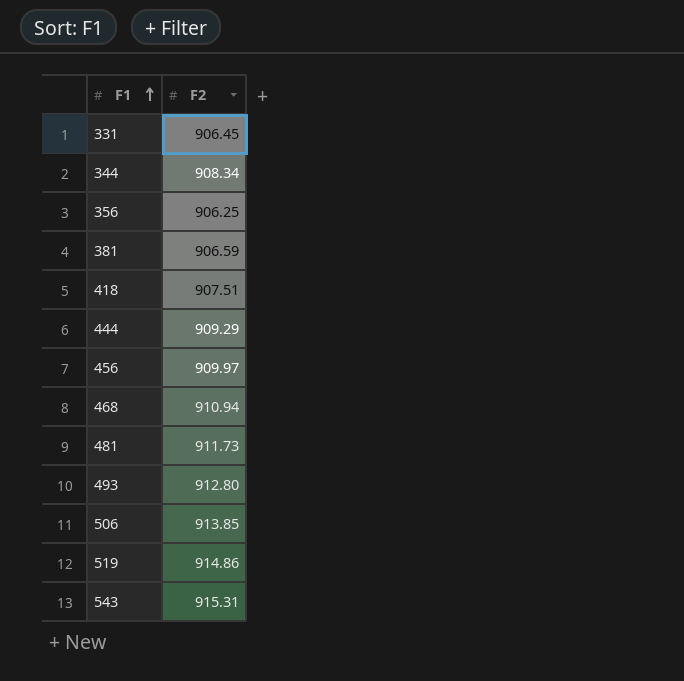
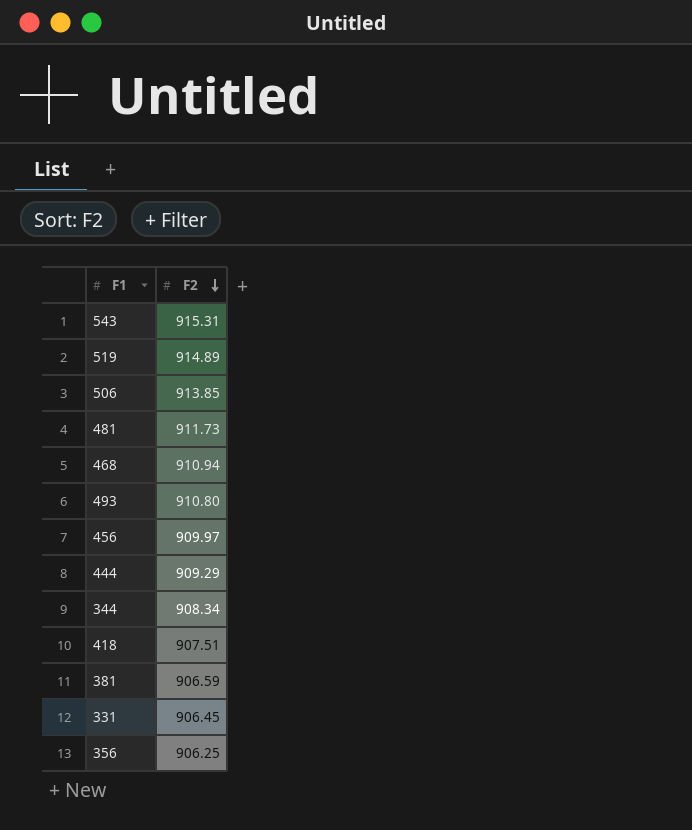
row order: F1 ascending -> F2 descending
519 | F2: 914.86 -> 914.89
493 | F2: 912.80 -> 910.80

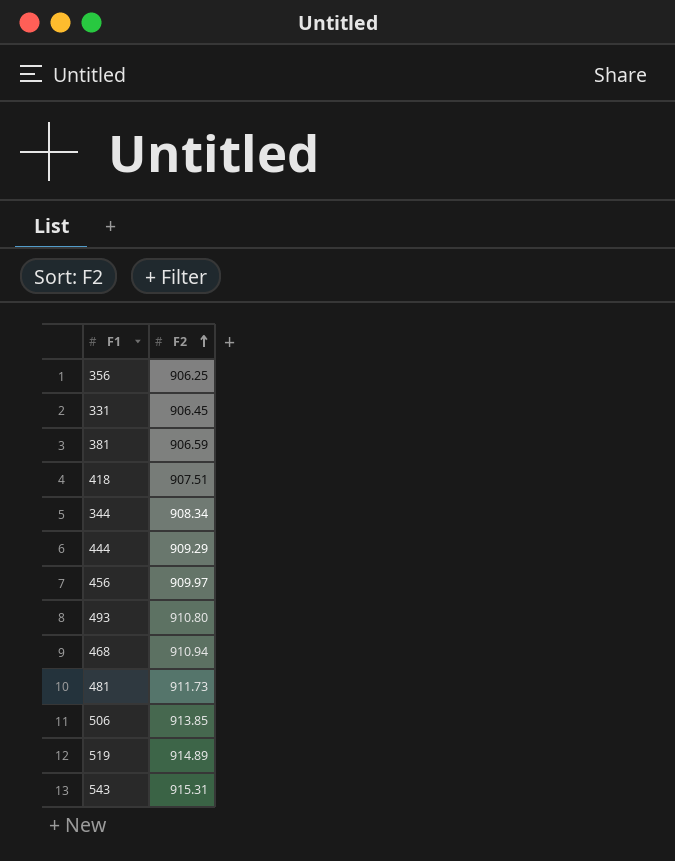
row order: F2 descending -> F2 ascending

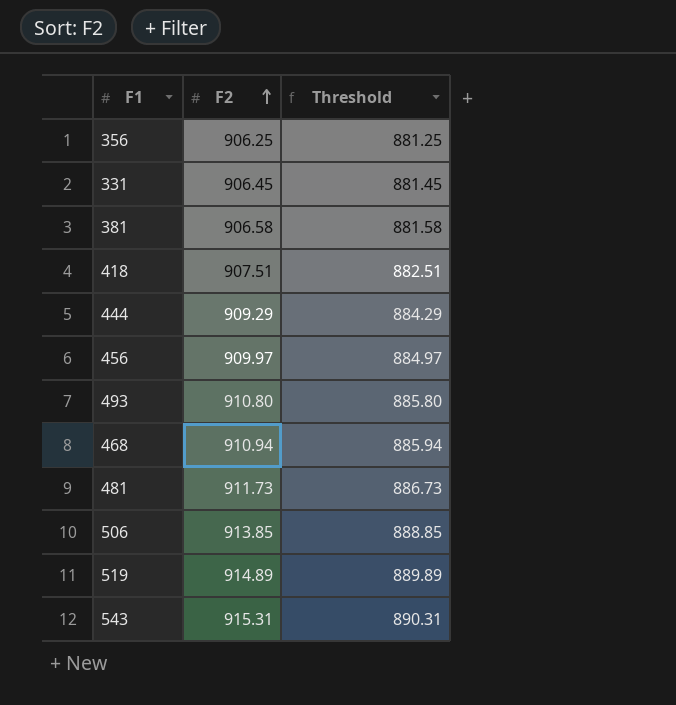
column Threshold | formula: none -> [F2] - 25
row 344: 908.34 -> none
381 | F2: 906.59 -> 906.58

